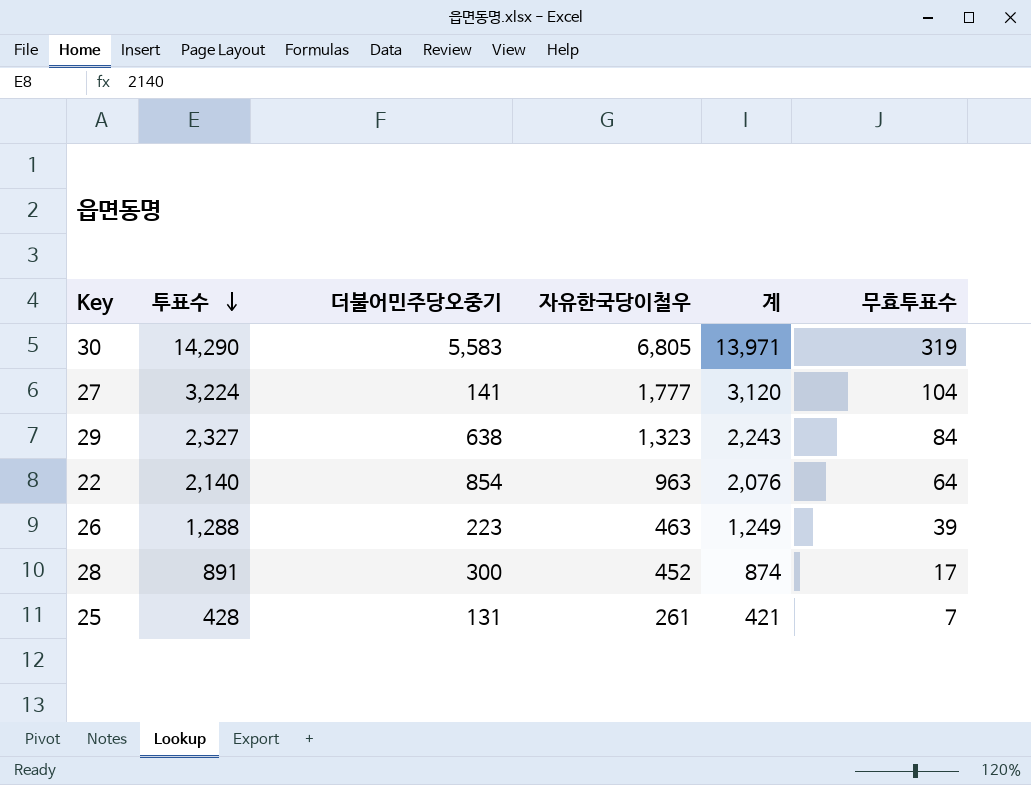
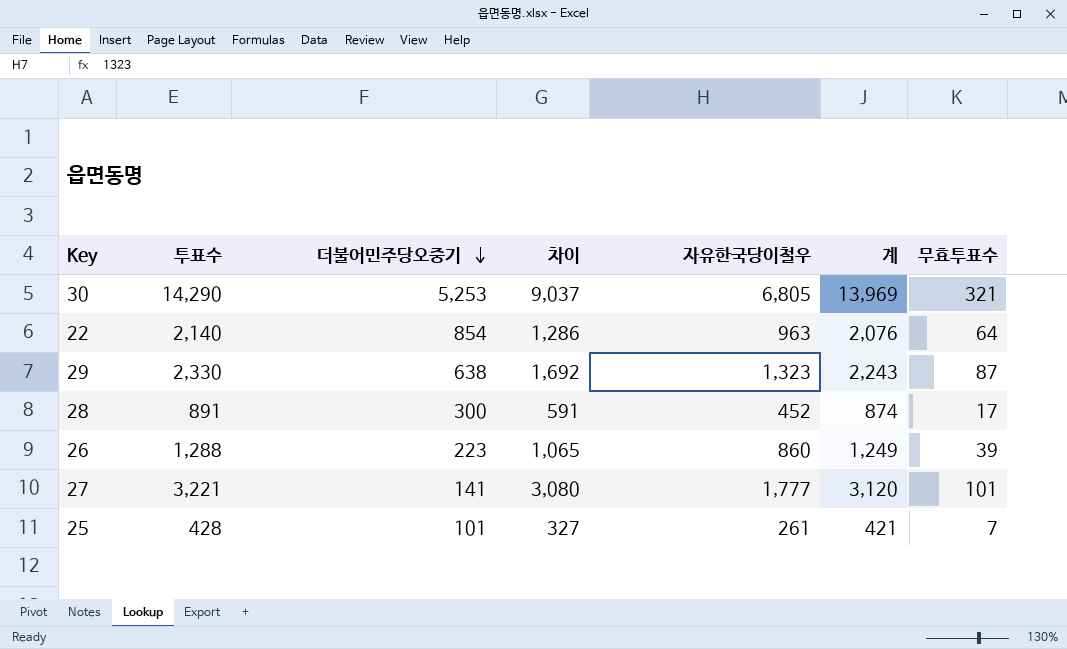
row order: 투표수 descending -> 더불어민주당오중기 descending
column 차이 | formula: none -> [투표수] - [더불어민주당오중기]
30 | 더불어민주당오중기: 5,583 -> 5,253
30 | 계: 13,971 -> 13,969
30 | 무효투표수: 319 -> 321
29 | 투표수: 2,327 -> 2,330
29 | 무효투표수: 84 -> 87
26 | 자유한국당이철우: 463 -> 860
27 | 투표수: 3,224 -> 3,221
27 | 무효투표수: 104 -> 101
25 | 더불어민주당오중기: 131 -> 101

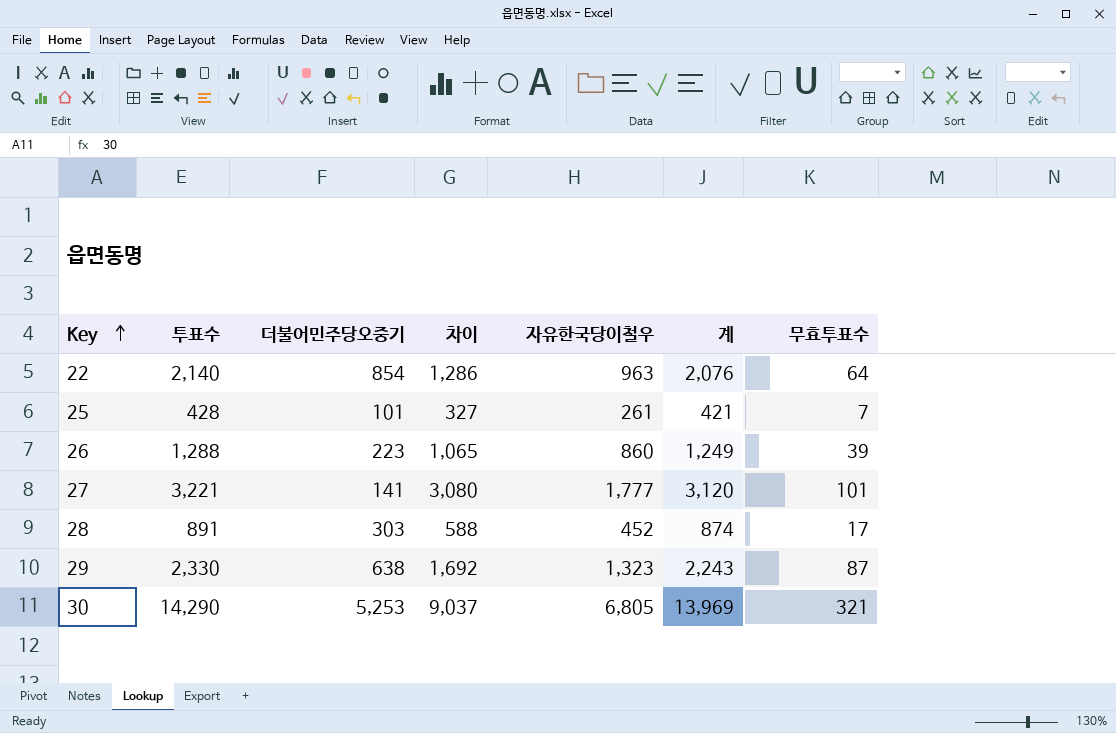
row order: 더불어민주당오중기 descending -> Key ascending
28 | 더불어민주당오중기: 300 -> 303
28 | 차이: 591 -> 588

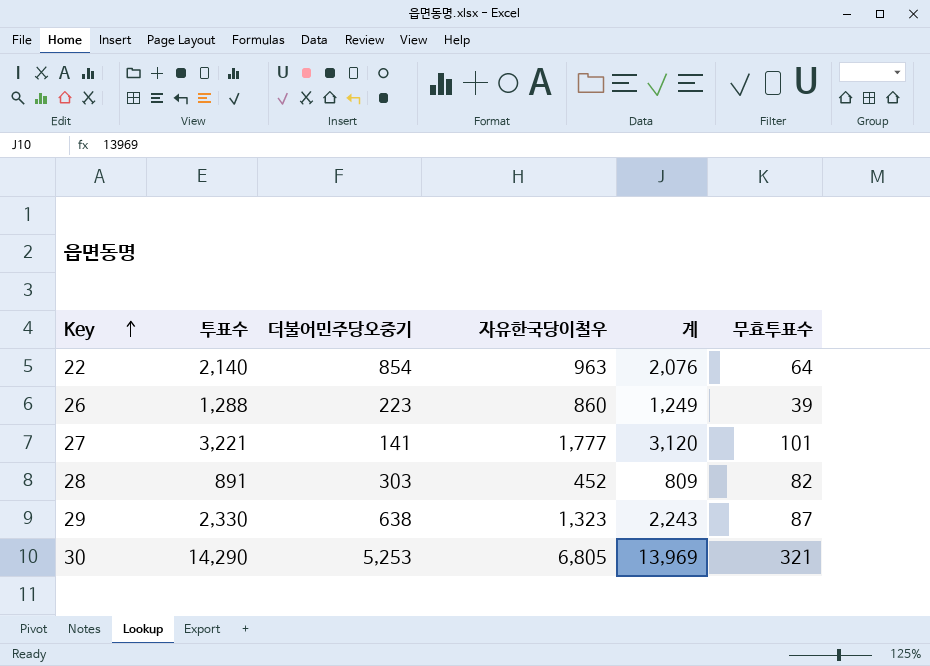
column 차이 | formula: [투표수] - [더불어민주당오중기] -> none
row 25: 428 | 101 | 327 | 261 | 421 | 7 -> none
28 | 계: 874 -> 809
28 | 무효투표수: 17 -> 82

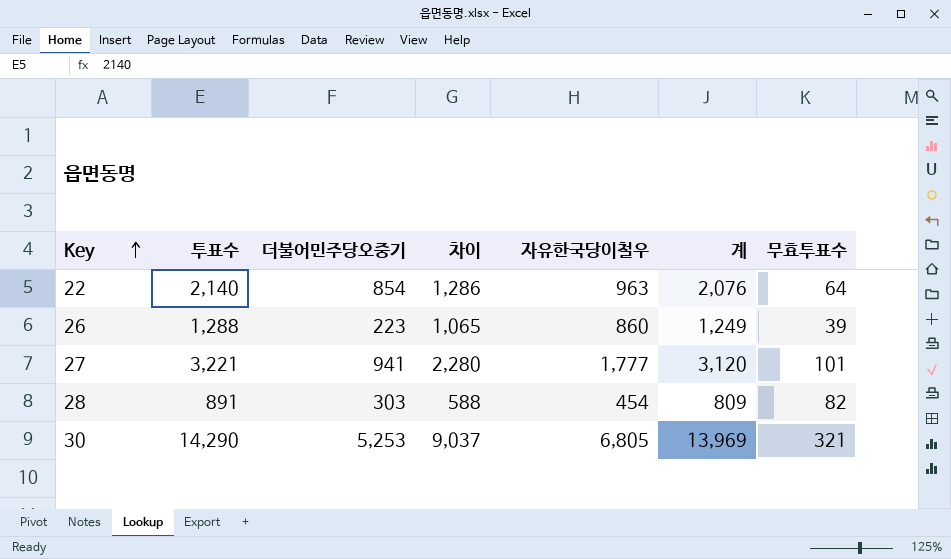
column 차이 | formula: none -> [투표수] - [더불어민주당오중기]
row 29: 2,330 | 638 | 1,323 | 2,243 | 87 -> none
27 | 더불어민주당오중기: 141 -> 941
28 | 자유한국당이철우: 452 -> 454

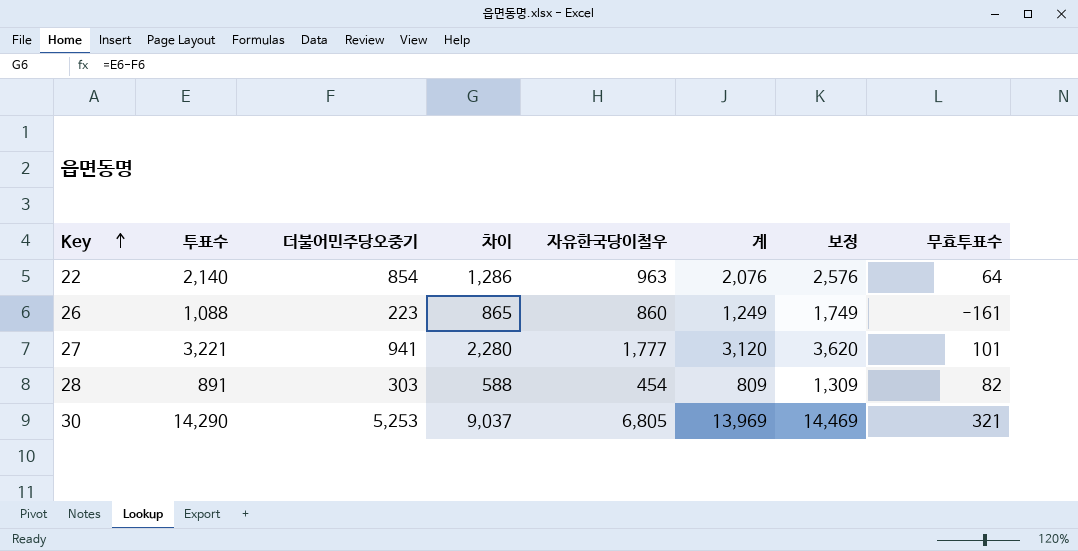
column 보정 | formula: none -> [계] + 500
26 | 투표수: 1,288 -> 1,088
26 | 차이: 1,065 -> 865
26 | 무효투표수: 39 -> -161

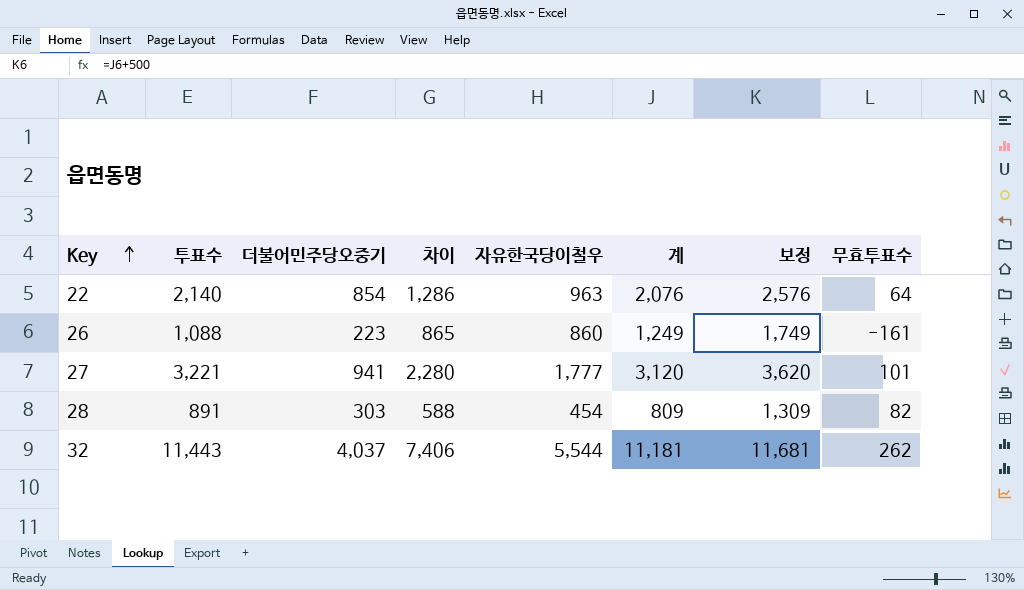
row 30: 14,290 | 5,253 | 9,037 | 6,805 | 13,969 | 14,469 | 321 -> none
row 32: none -> 11,443 | 4,037 | 7,406 | 5,544 | 11,181 | 11,681 | 262

